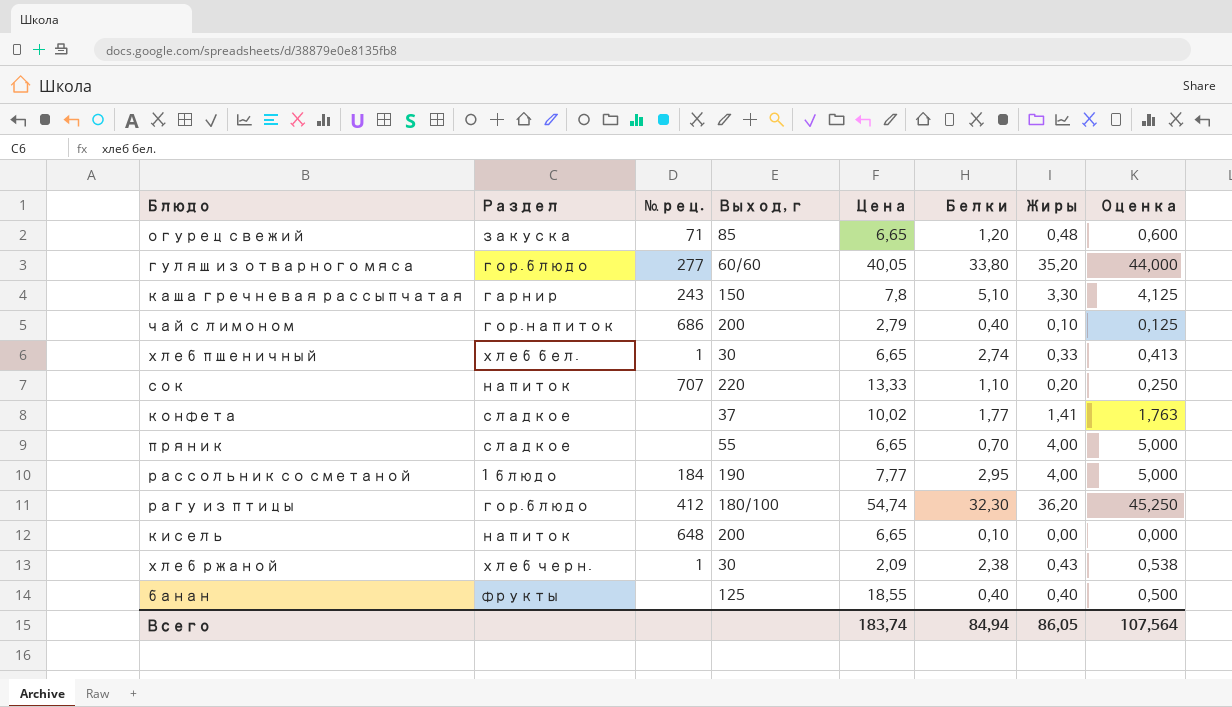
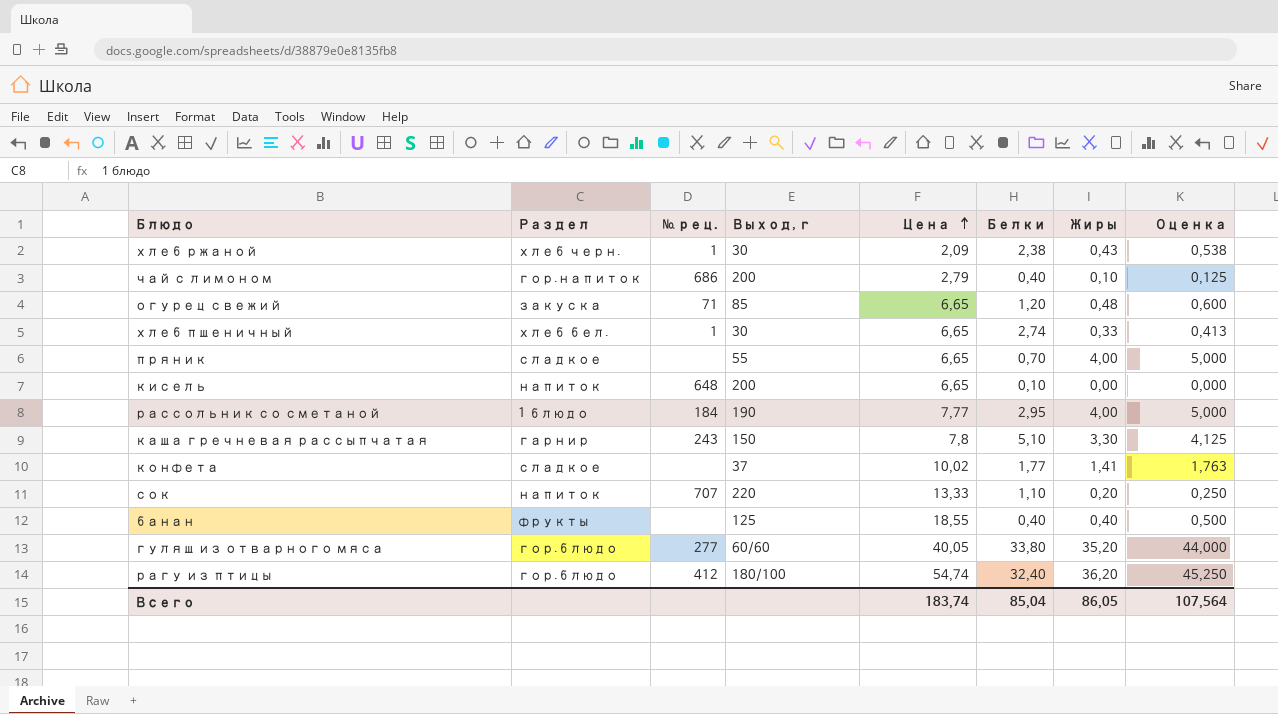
row order: none -> Цена ascending
рагу из птицы | Белки: 32,30 -> 32,40
Всего | Белки: 84,94 -> 85,04

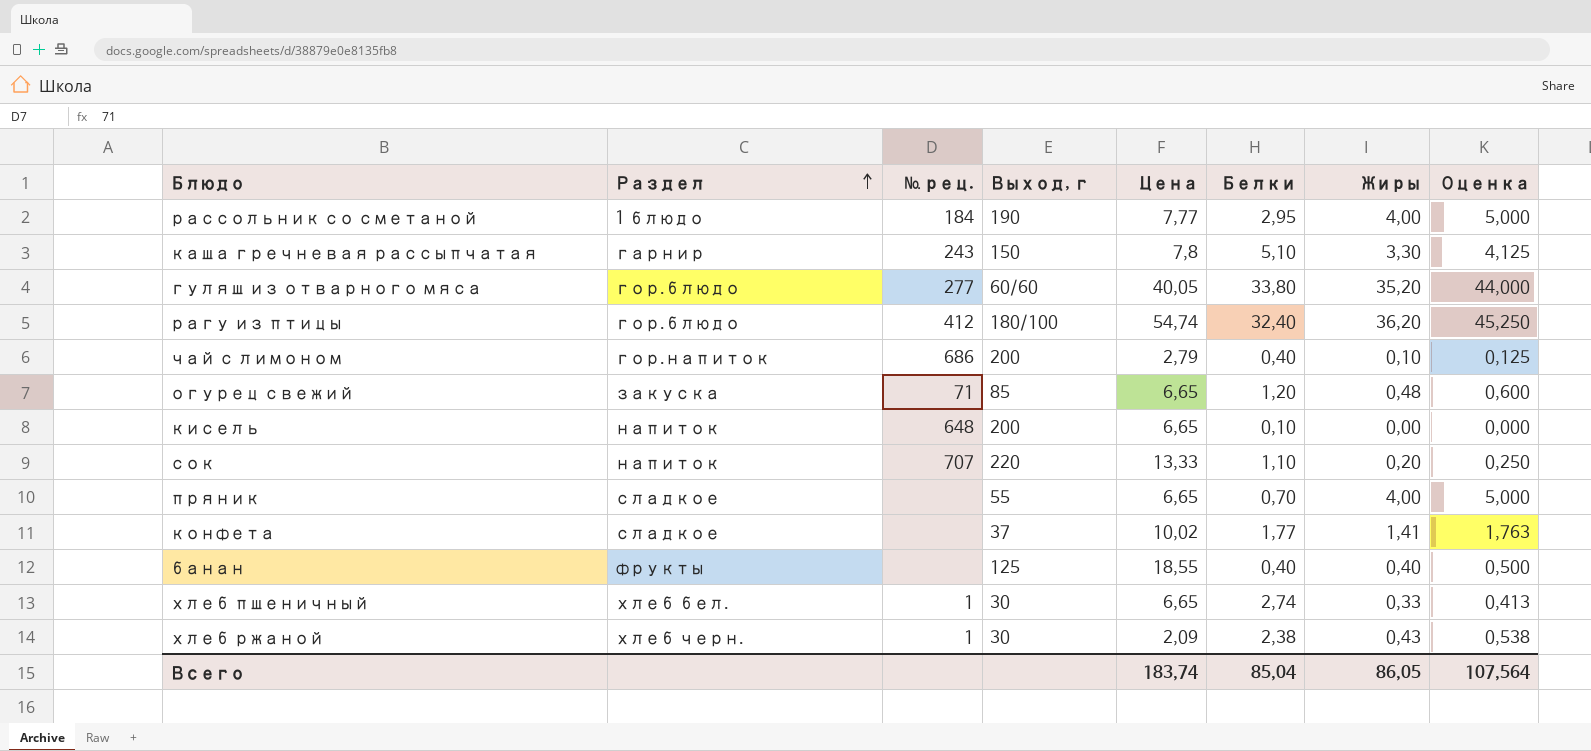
row order: Цена ascending -> Раздел ascending

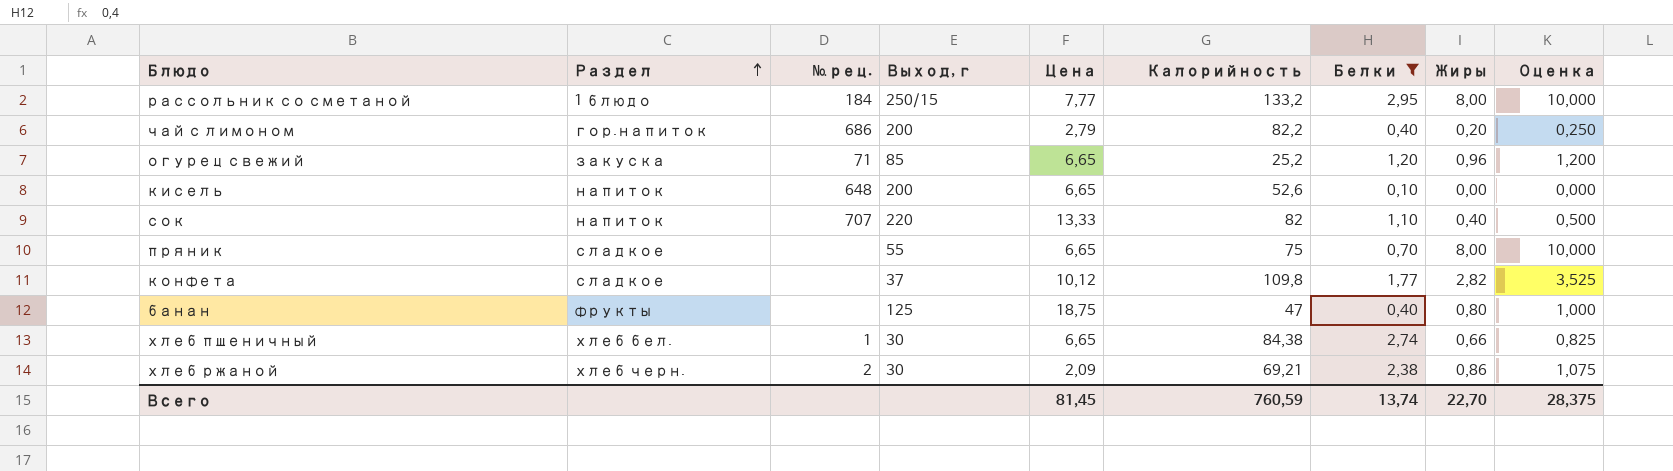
filter: none -> Белки <= 2,95
column Калорийность | position: none -> 6
рассольник со сметаной | Выход, г: 190 -> 250/15
рассольник со сметаной | Жиры: 4,00 -> 8,00
рассольник со сметаной | Оценка: 5,000 -> 10,000
чай с лимоном | Жиры: 0,10 -> 0,20
чай с лимоном | Оценка: 0,125 -> 0,250
огурец свежий | Жиры: 0,48 -> 0,96
огурец свежий | Оценка: 0,600 -> 1,200
сок | Жиры: 0,20 -> 0,40
сок | Оценка: 0,250 -> 0,500
пряник | Жиры: 4,00 -> 8,00
пряник | Оценка: 5,000 -> 10,000
конфета | Цена: 10,02 -> 10,12
конфета | Жиры: 1,41 -> 2,82
конфета | Оценка: 1,763 -> 3,525
банан | Цена: 18,55 -> 18,75
банан | Жиры: 0,40 -> 0,80
банан | Оценка: 0,500 -> 1,000
хлеб пшеничный | Жиры: 0,33 -> 0,66
хлеб пшеничный | Оценка: 0,413 -> 0,825
хлеб ржаной | № рец.: 1 -> 2
хлеб ржаной | Жиры: 0,43 -> 0,86
хлеб ржаной | Оценка: 0,538 -> 1,075
Всего | Цена: 183,74 -> 81,45
Всего | Белки: 85,04 -> 13,74
Всего | Жиры: 86,05 -> 22,70
Всего | Оценка: 107,564 -> 28,375

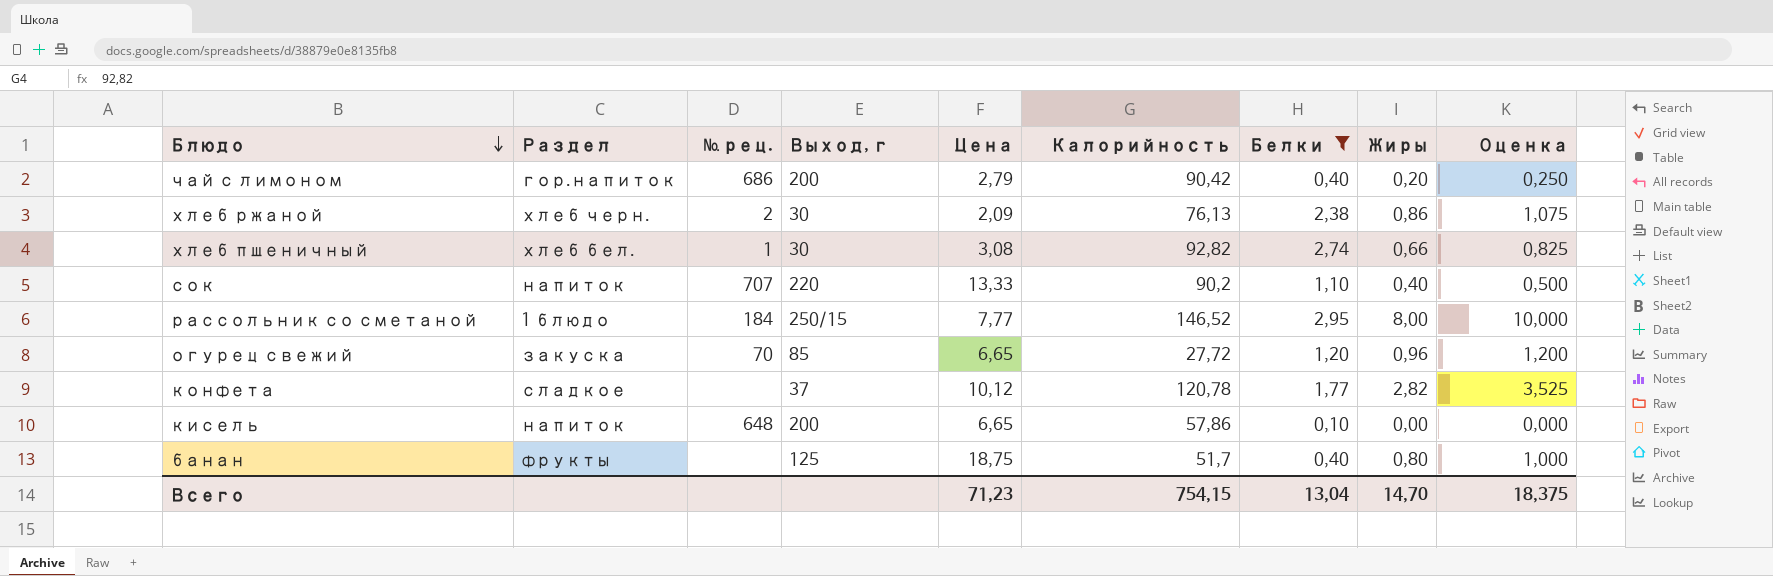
row order: Раздел ascending -> Блюдо descending
row пряник: сладкое | none | 55 | 6,65 | 75 | 0,70 | 8,00 | 10,000 -> none
чай с лимоном | Калорийность: 82,2 -> 90,42
хлеб ржаной | Калорийность: 69,21 -> 76,13
хлеб пшеничный | Цена: 6,65 -> 3,08
хлеб пшеничный | Калорийность: 84,38 -> 92,82
сок | Калорийность: 82 -> 90,2
рассольник со сметаной | Калорийность: 133,2 -> 146,52
огурец свежий | № рец.: 71 -> 70
огурец свежий | Калорийность: 25,2 -> 27,72
конфета | Калорийность: 109,8 -> 120,78
кисель | Калорийность: 52,6 -> 57,86
банан | Калорийность: 47 -> 51,7
Всего | Цена: 81,45 -> 71,23
Всего | Калорийность: 760,59 -> 754,15
Всего | Белки: 13,74 -> 13,04
Всего | Жиры: 22,70 -> 14,70
Всего | Оценка: 28,375 -> 18,375

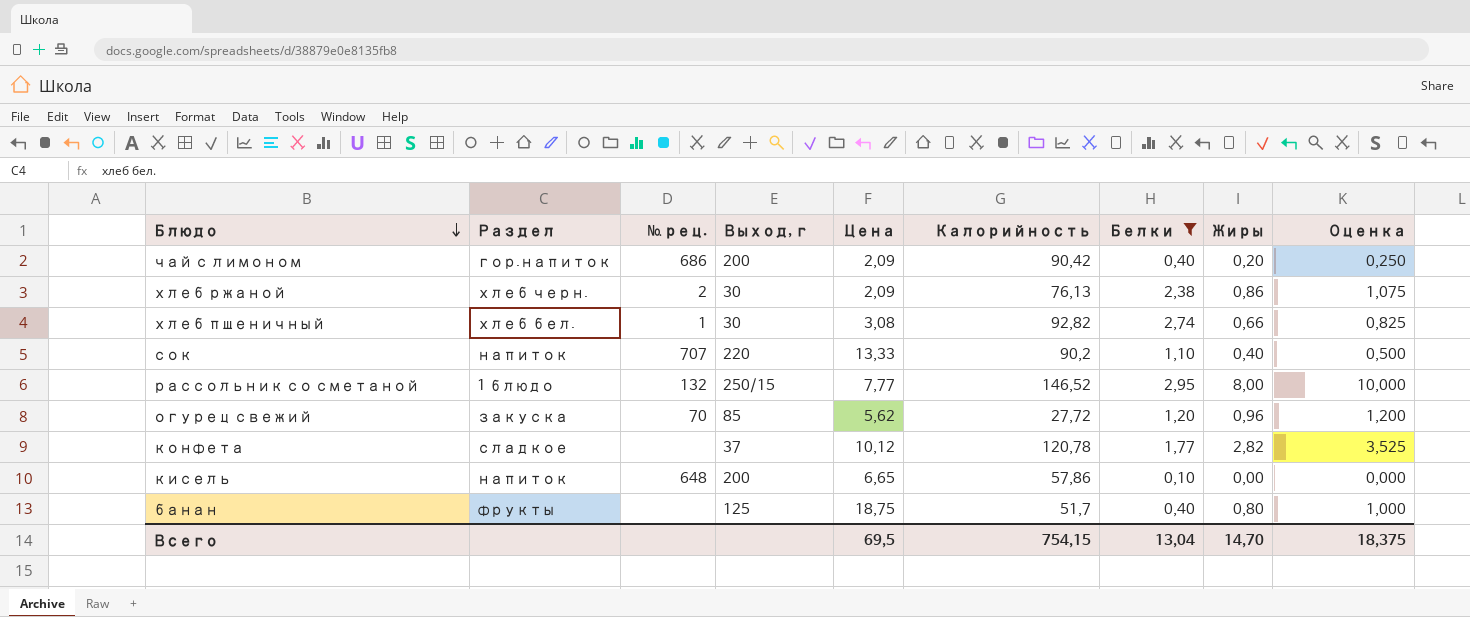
чай с лимоном | Цена: 2,79 -> 2,09
рассольник со сметаной | № рец.: 184 -> 132
огурец свежий | Цена: 6,65 -> 5,62
Всего | Цена: 71,23 -> 69,5

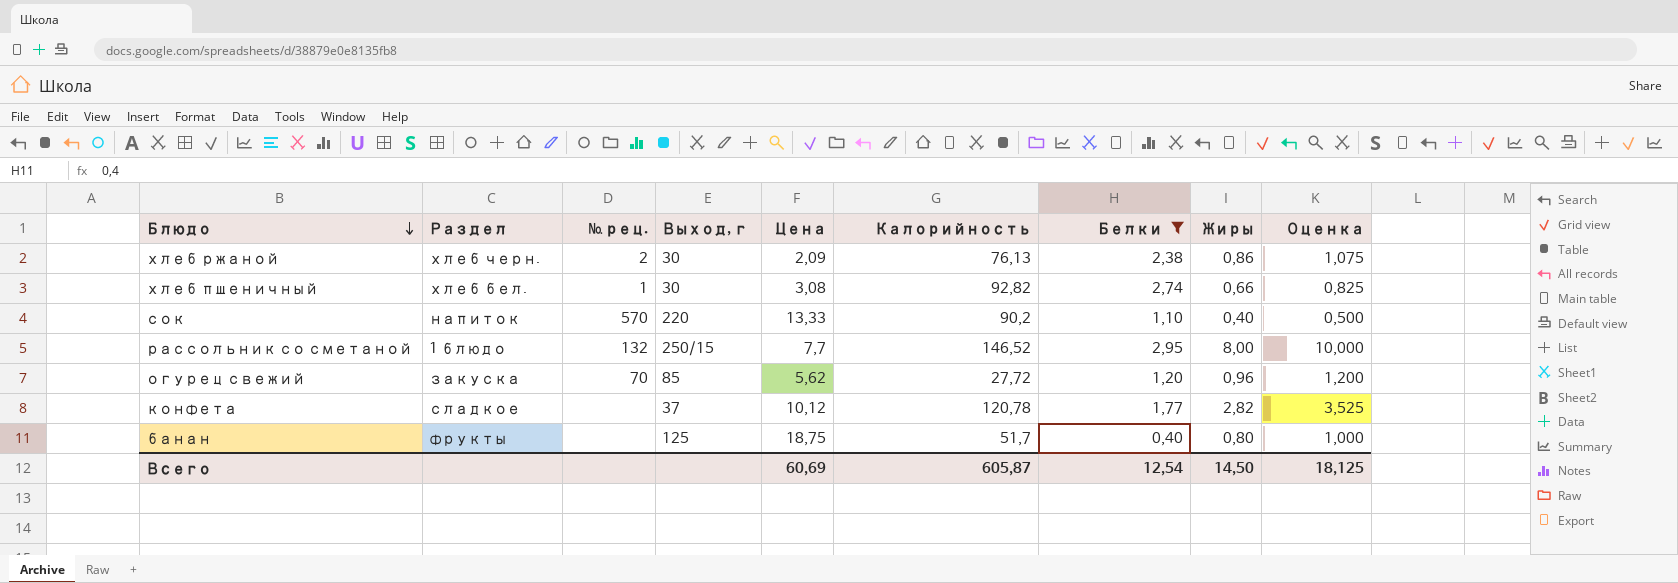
row чай с лимоном: гор.напиток | 686 | 200 | 2,09 | 90,42 | 0,40 | 0,20 | 0,250 -> none
row кисель: напиток | 648 | 200 | 6,65 | 57,86 | 0,10 | 0,00 | 0,000 -> none
сок | № рец.: 707 -> 570
рассольник со сметаной | Цена: 7,77 -> 7,7
Всего | Цена: 69,5 -> 60,69
Всего | Калорийность: 754,15 -> 605,87
Всего | Белки: 13,04 -> 12,54
Всего | Жиры: 14,70 -> 14,50
Всего | Оценка: 18,375 -> 18,125

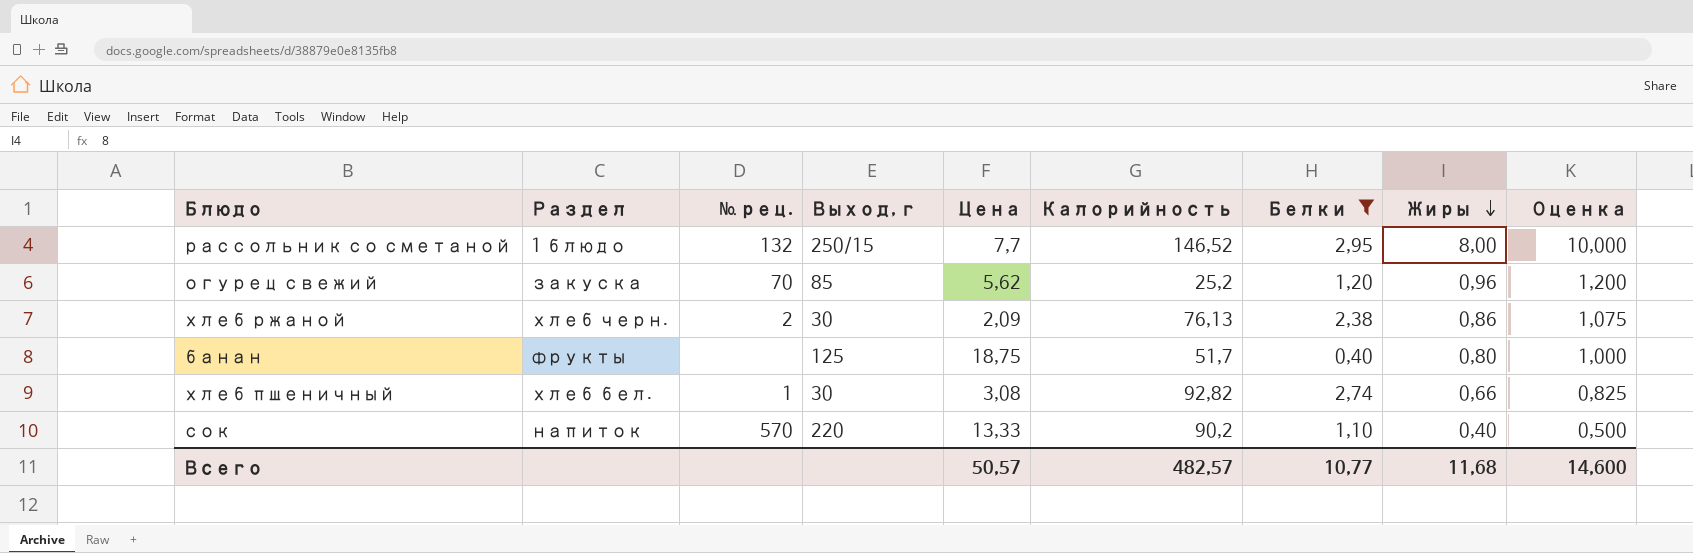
row order: Блюдо descending -> Жиры descending
row конфета: сладкое | none | 37 | 10,12 | 120,78 | 1,77 | 2,82 | 3,525 -> none
огурец свежий | Калорийность: 27,72 -> 25,2
Всего | Цена: 60,69 -> 50,57
Всего | Калорийность: 605,87 -> 482,57
Всего | Белки: 12,54 -> 10,77
Всего | Жиры: 14,50 -> 11,68
Всего | Оценка: 18,125 -> 14,600

